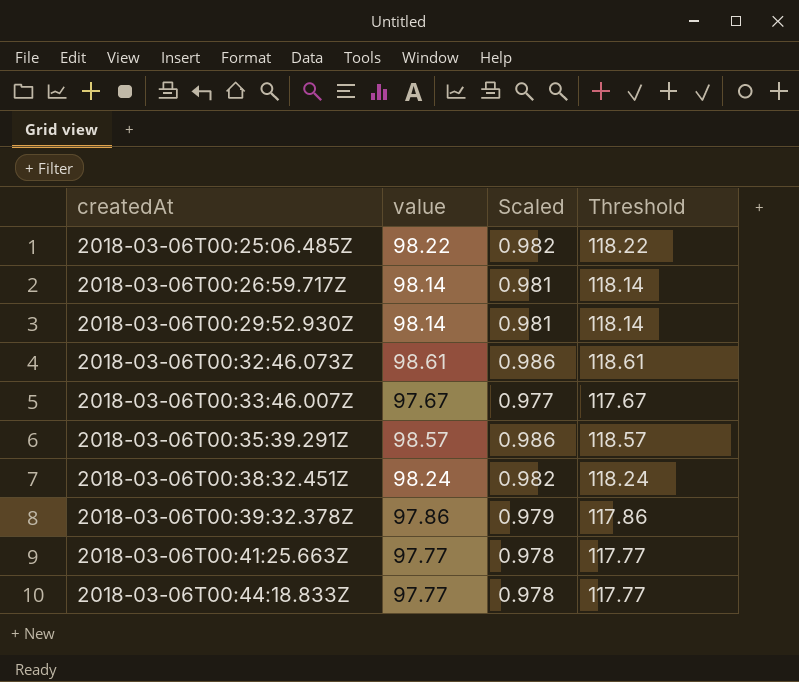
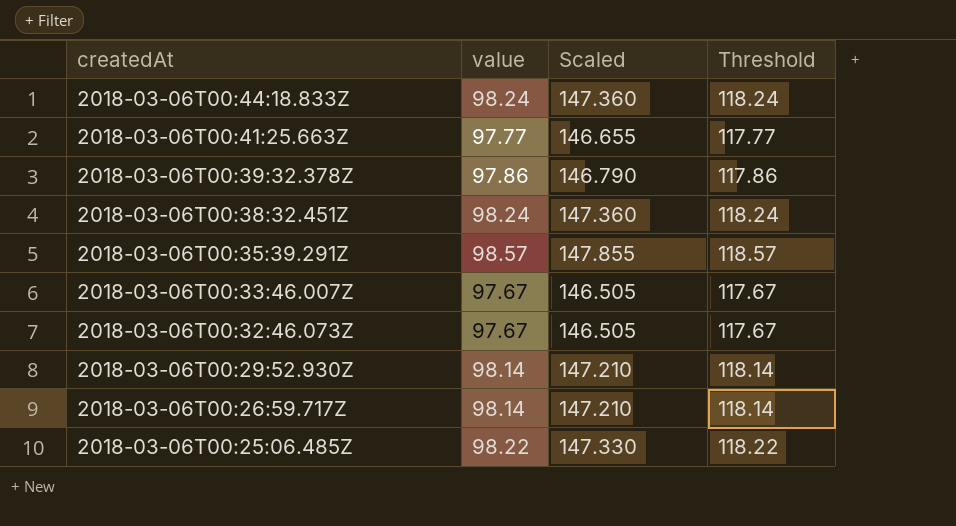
row order: createdAt ascending -> createdAt descending
column Scaled | formula: [value] * 0.01 -> [value] * 1.5
2018-03-06T00:44:18.833Z | value: 97.77 -> 98.24
2018-03-06T00:44:18.833Z | Threshold: 117.77 -> 118.24
2018-03-06T00:32:46.073Z | value: 98.61 -> 97.67
2018-03-06T00:32:46.073Z | Threshold: 118.61 -> 117.67

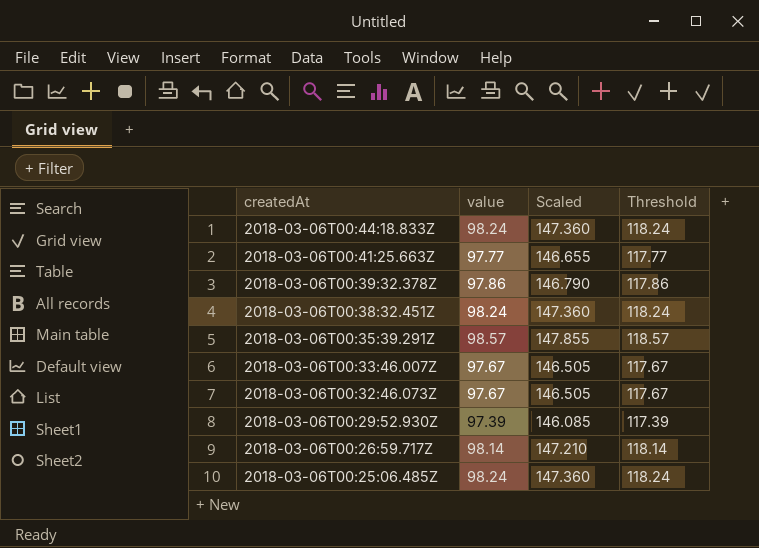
2018-03-06T00:29:52.930Z | value: 98.14 -> 97.39
2018-03-06T00:29:52.930Z | Scaled: 147.210 -> 146.085
2018-03-06T00:29:52.930Z | Threshold: 118.14 -> 117.39
2018-03-06T00:25:06.485Z | value: 98.22 -> 98.24
2018-03-06T00:25:06.485Z | Scaled: 147.330 -> 147.360
2018-03-06T00:25:06.485Z | Threshold: 118.22 -> 118.24

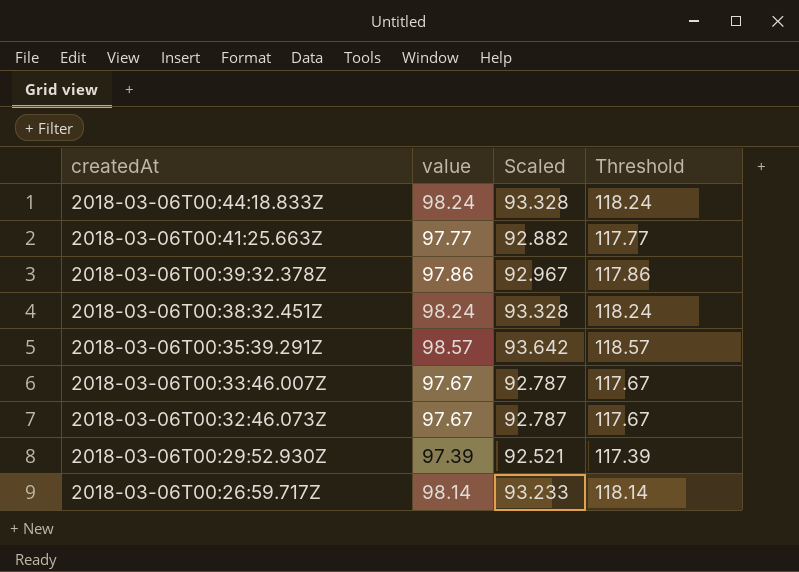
column Scaled | formula: [value] * 1.5 -> [value] * 0.95
row 2018-03-06T00:25:06.485Z: 98.24 | 147.360 | 118.24 -> none

